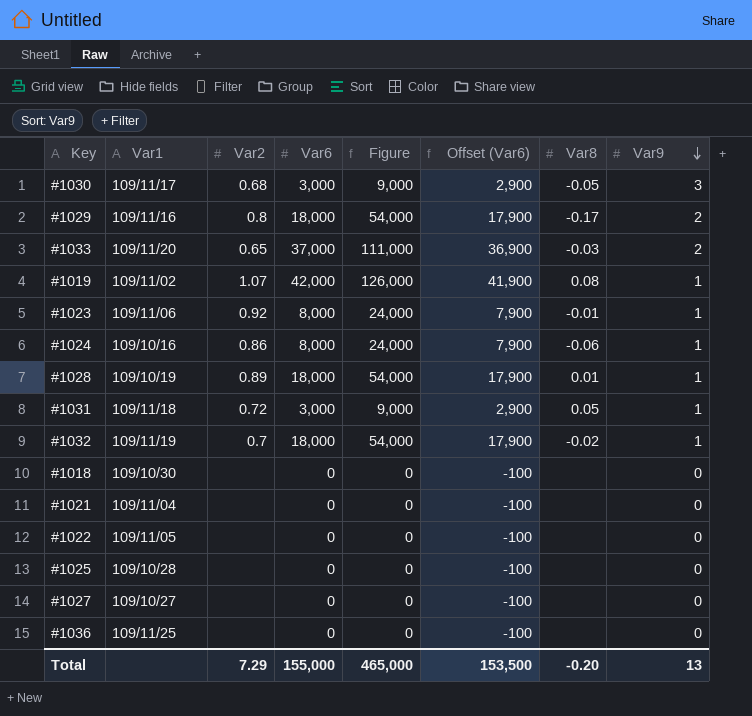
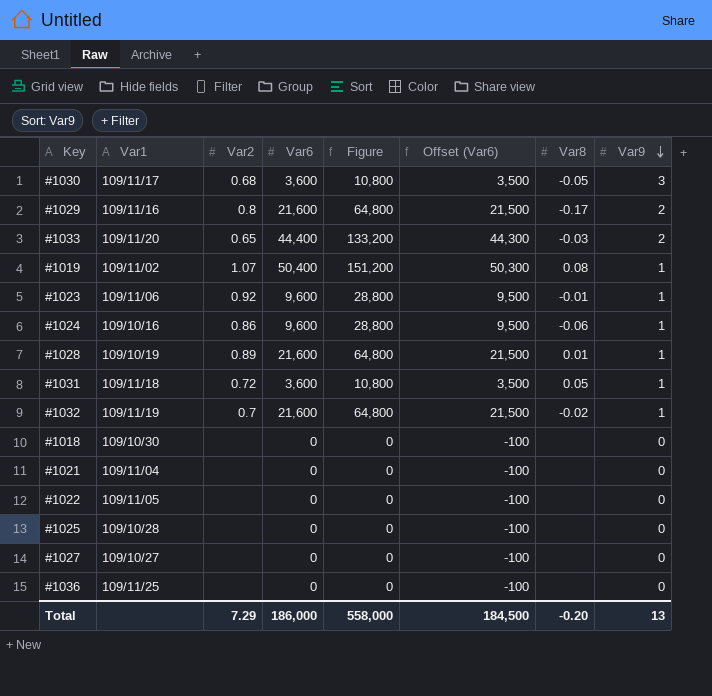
#1030 | Var6: 3,000 -> 3,600
#1030 | Figure: 9,000 -> 10,800
#1030 | Offset (Var6): 2,900 -> 3,500
#1029 | Var6: 18,000 -> 21,600
#1029 | Figure: 54,000 -> 64,800
#1029 | Offset (Var6): 17,900 -> 21,500
#1033 | Var6: 37,000 -> 44,400
#1033 | Figure: 111,000 -> 133,200
#1033 | Offset (Var6): 36,900 -> 44,300
#1019 | Var6: 42,000 -> 50,400
#1019 | Figure: 126,000 -> 151,200
#1019 | Offset (Var6): 41,900 -> 50,300
#1023 | Var6: 8,000 -> 9,600
#1023 | Figure: 24,000 -> 28,800
#1023 | Offset (Var6): 7,900 -> 9,500
#1024 | Var6: 8,000 -> 9,600
#1024 | Figure: 24,000 -> 28,800
#1024 | Offset (Var6): 7,900 -> 9,500
#1028 | Var6: 18,000 -> 21,600
#1028 | Figure: 54,000 -> 64,800
#1028 | Offset (Var6): 17,900 -> 21,500
#1031 | Var6: 3,000 -> 3,600
#1031 | Figure: 9,000 -> 10,800
#1031 | Offset (Var6): 2,900 -> 3,500
#1032 | Var6: 18,000 -> 21,600
#1032 | Figure: 54,000 -> 64,800
#1032 | Offset (Var6): 17,900 -> 21,500
Total | Var6: 155,000 -> 186,000
Total | Figure: 465,000 -> 558,000
Total | Offset (Var6): 153,500 -> 184,500

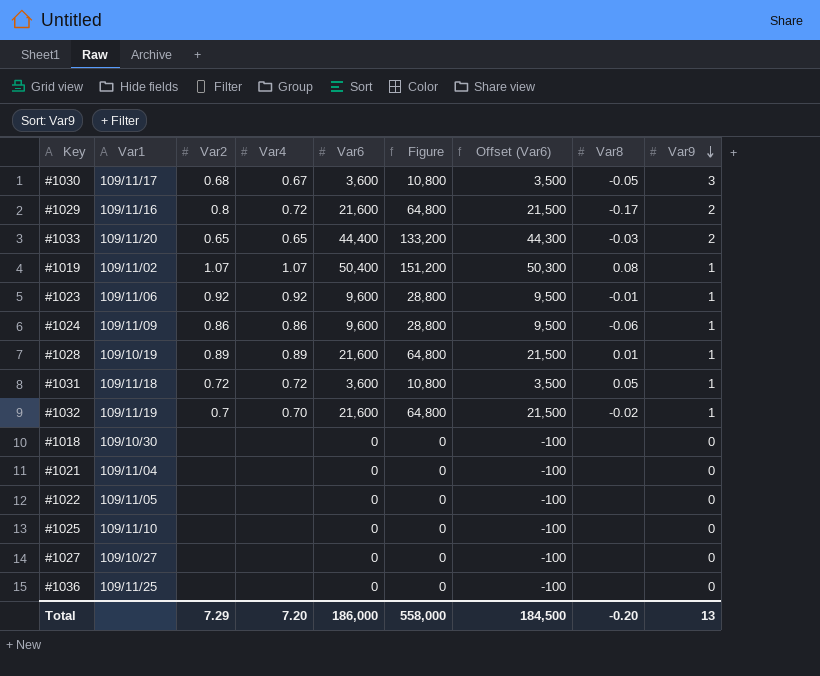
column Var4 | position: none -> 4
#1024 | Var1: 109/10/16 -> 109/11/09
#1025 | Var1: 109/10/28 -> 109/11/10

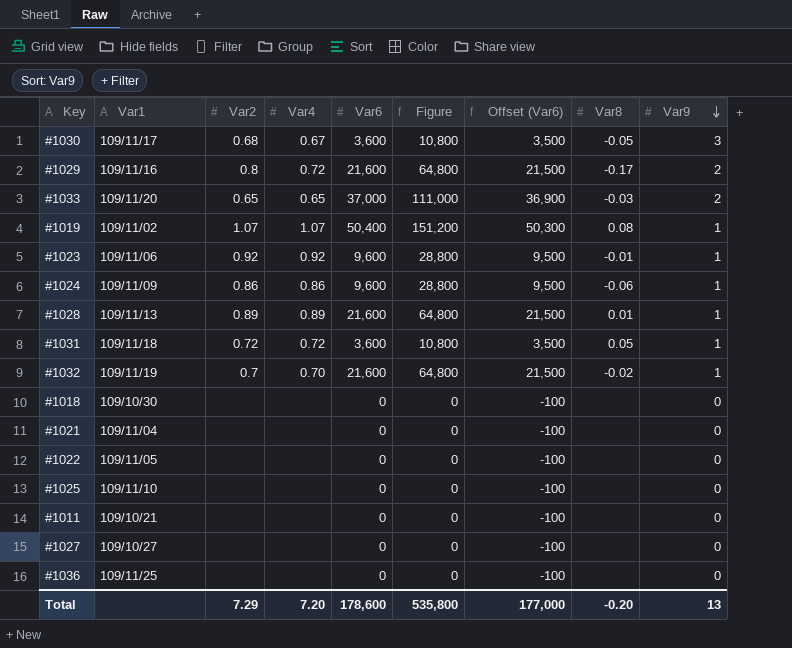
#1033 | Var6: 44,400 -> 37,000
#1033 | Figure: 133,200 -> 111,000
#1033 | Offset (Var6): 44,300 -> 36,900
#1028 | Var1: 109/10/19 -> 109/11/13
row #1011: none -> 109/10/21 | none | none | 0 | 0 | -100 | none | 0
Total | Var6: 186,000 -> 178,600
Total | Figure: 558,000 -> 535,800
Total | Offset (Var6): 184,500 -> 177,000

